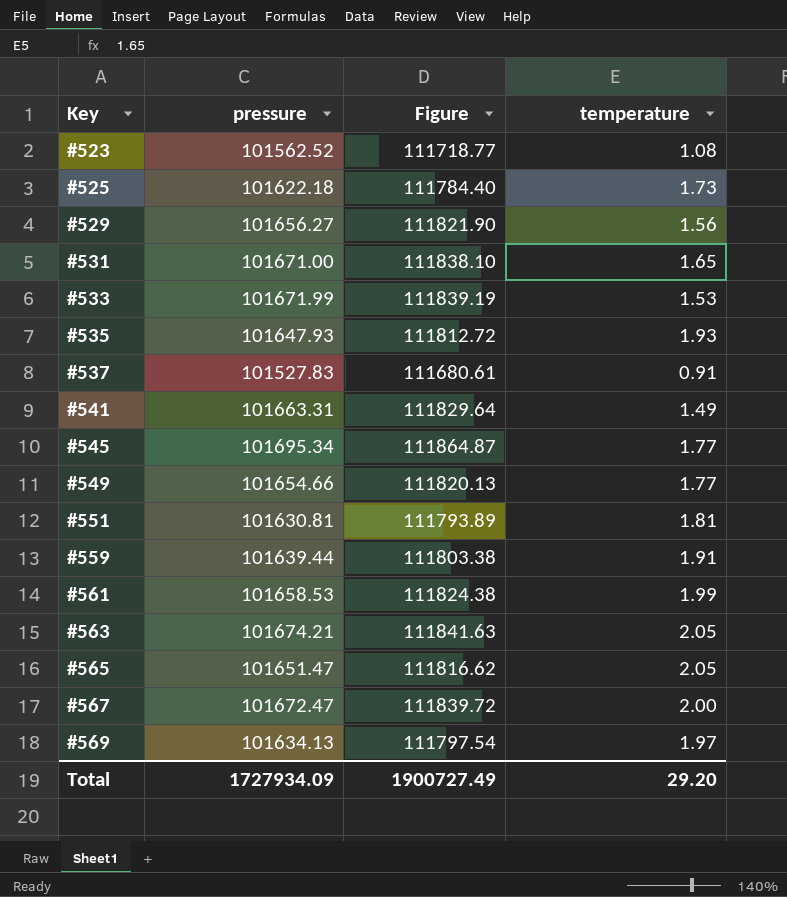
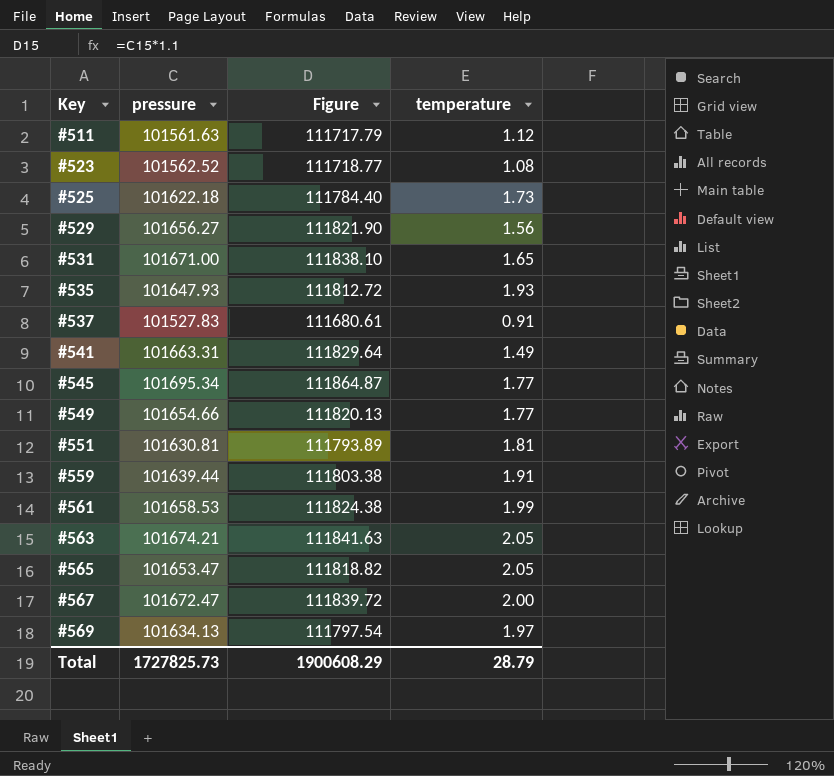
row #533: 101671.99 | 111839.19 | 1.53 -> none
row #511: none -> 101561.63 | 111717.79 | 1.12
#565 | pressure: 101651.47 -> 101653.47
#565 | Figure: 111816.62 -> 111818.82
Total | pressure: 1727934.09 -> 1727825.73
Total | Figure: 1900727.49 -> 1900608.29
Total | temperature: 29.20 -> 28.79

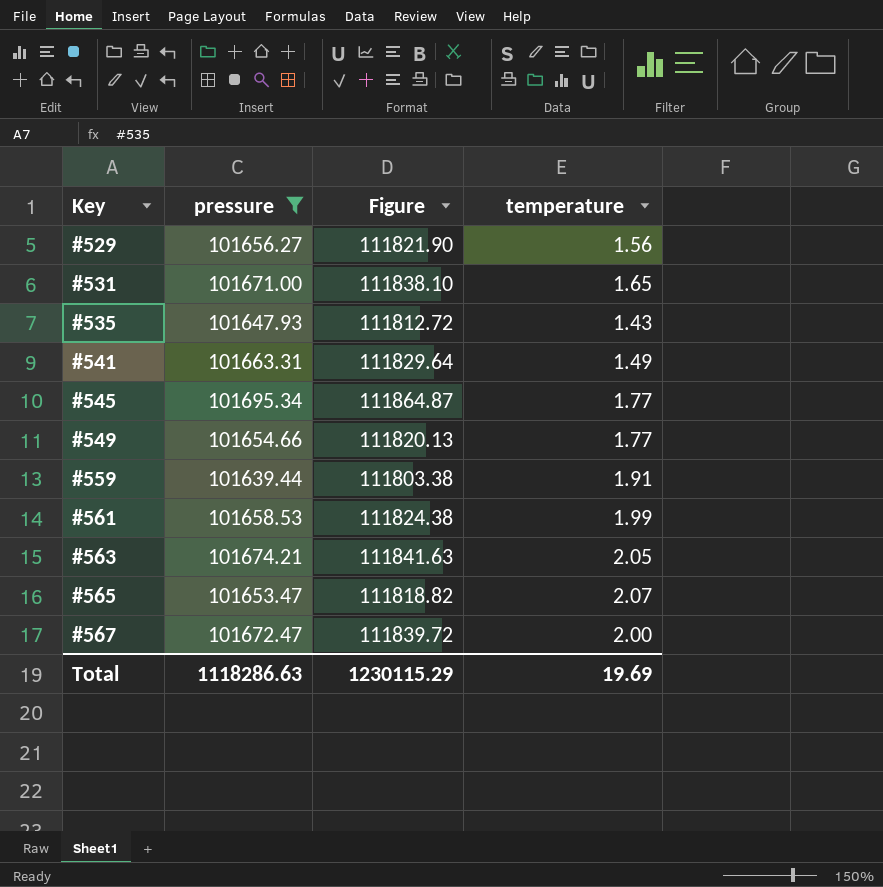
filter: none -> pressure >= 101639.44
#535 | temperature: 1.93 -> 1.43
#565 | temperature: 2.05 -> 2.07
Total | pressure: 1727825.73 -> 1118286.63
Total | Figure: 1900608.29 -> 1230115.29
Total | temperature: 28.79 -> 19.69

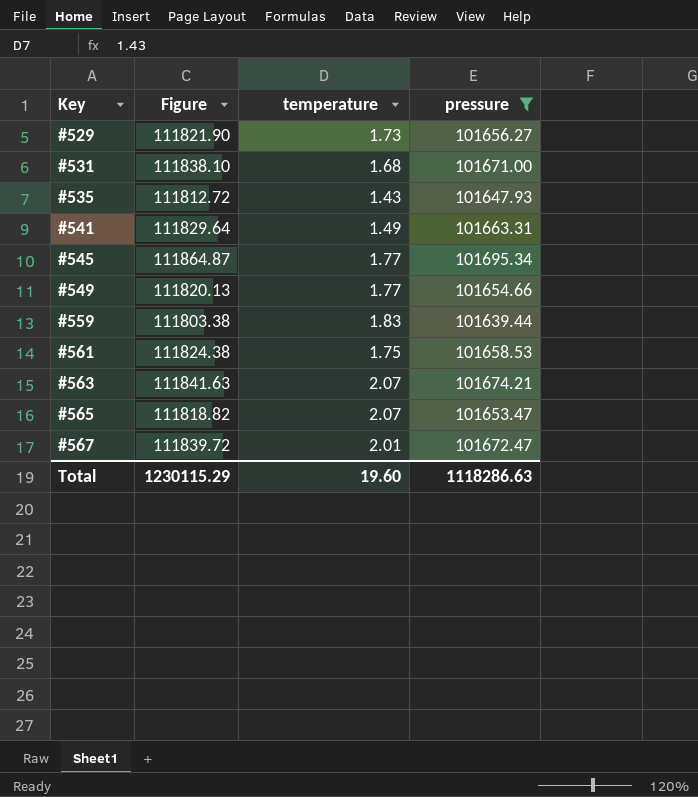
column pressure | position: 2 -> 4
#529 | temperature: 1.56 -> 1.73
#531 | temperature: 1.65 -> 1.68
#559 | temperature: 1.91 -> 1.83
#561 | temperature: 1.99 -> 1.75
#563 | temperature: 2.05 -> 2.07
#567 | temperature: 2.00 -> 2.01
Total | temperature: 19.69 -> 19.60

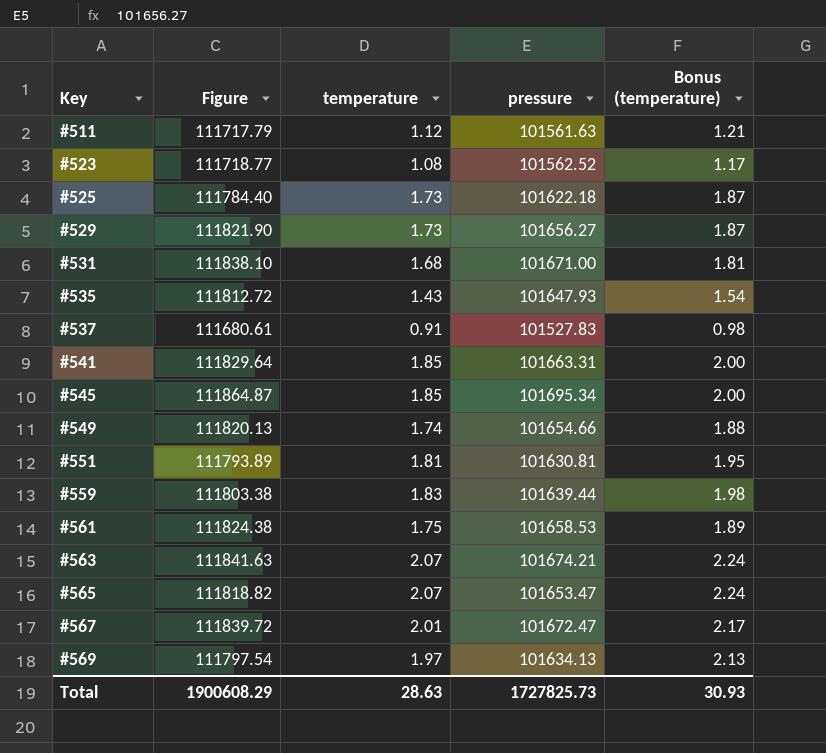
filter: pressure >= 101639.44 -> none
column Bonus (temperature) | formula: none -> [temperature] * 1.08
#541 | temperature: 1.49 -> 1.85
#545 | temperature: 1.77 -> 1.85
#549 | temperature: 1.77 -> 1.74
Total | Figure: 1230115.29 -> 1900608.29
Total | temperature: 19.60 -> 28.63
Total | pressure: 1118286.63 -> 1727825.73

